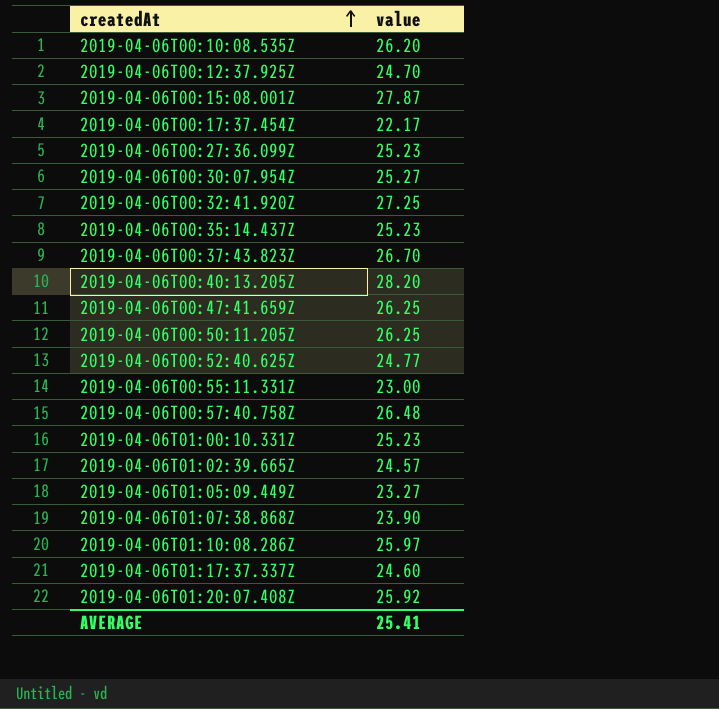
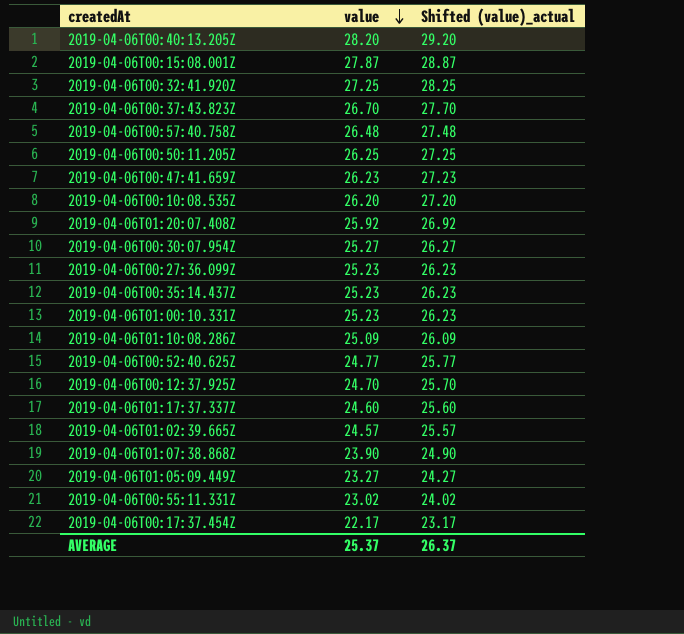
row order: createdAt ascending -> value descending
column Shifted (value)_actual | formula: none -> [value] + 1
2019-04-06T00:47:41.659Z | value: 26.25 -> 26.23
2019-04-06T01:10:08.286Z | value: 25.97 -> 25.09
2019-04-06T00:55:11.331Z | value: 23.00 -> 23.02
AVERAGE | value: 25.41 -> 25.37

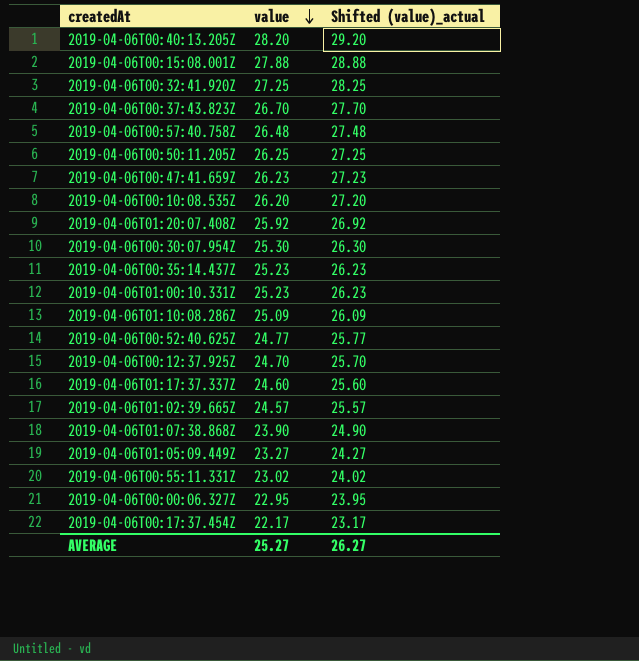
row 2019-04-06T00:27:36.099Z: 25.23 | 26.23 -> none
2019-04-06T00:15:08.001Z | value: 27.87 -> 27.88
2019-04-06T00:15:08.001Z | Shifted (value)_actual: 28.87 -> 28.88
2019-04-06T00:30:07.954Z | value: 25.27 -> 25.30
2019-04-06T00:30:07.954Z | Shifted (value)_actual: 26.27 -> 26.30
row 2019-04-06T00:00:06.327Z: none -> 22.95 | 23.95
AVERAGE | value: 25.37 -> 25.27
AVERAGE | Shifted (value)_actual: 26.37 -> 26.27

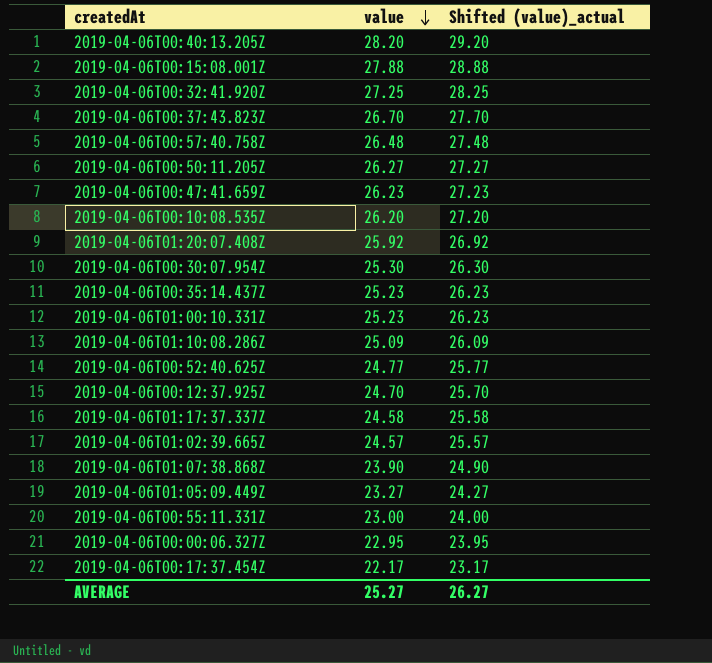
2019-04-06T00:50:11.205Z | value: 26.25 -> 26.27
2019-04-06T00:50:11.205Z | Shifted (value)_actual: 27.25 -> 27.27
2019-04-06T01:17:37.337Z | value: 24.60 -> 24.58
2019-04-06T01:17:37.337Z | Shifted (value)_actual: 25.60 -> 25.58
2019-04-06T00:55:11.331Z | value: 23.02 -> 23.00
2019-04-06T00:55:11.331Z | Shifted (value)_actual: 24.02 -> 24.00

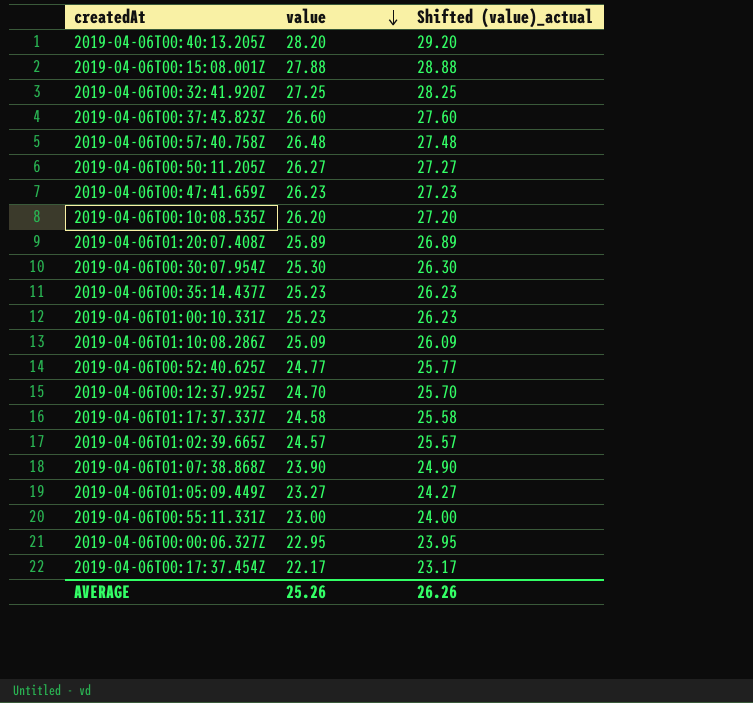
2019-04-06T00:37:43.823Z | value: 26.70 -> 26.60
2019-04-06T00:37:43.823Z | Shifted (value)_actual: 27.70 -> 27.60
2019-04-06T01:20:07.408Z | value: 25.92 -> 25.89
2019-04-06T01:20:07.408Z | Shifted (value)_actual: 26.92 -> 26.89
AVERAGE | value: 25.27 -> 25.26
AVERAGE | Shifted (value)_actual: 26.27 -> 26.26

